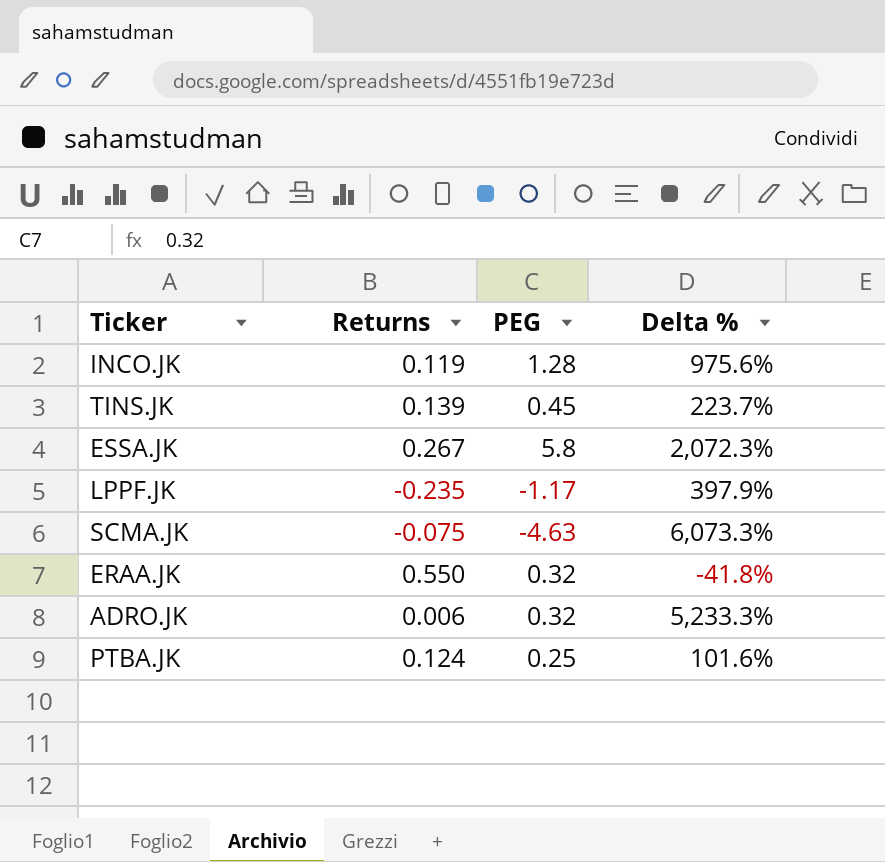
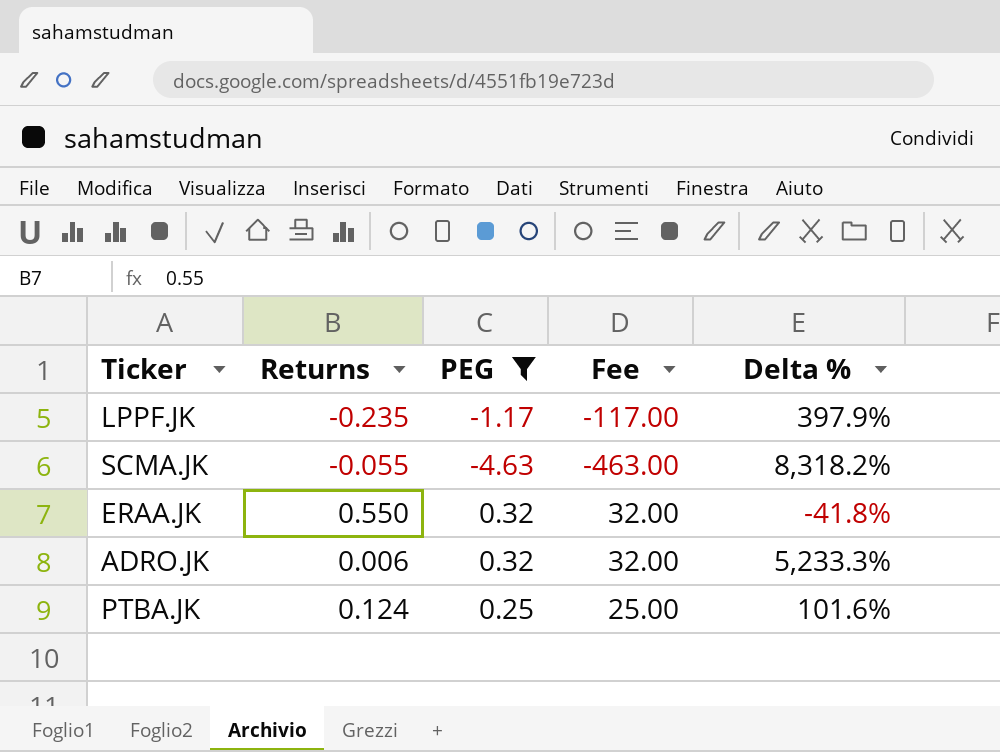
filter: none -> PEG <= 0.32
column Fee | formula: none -> [PEG] * 100
SCMA.JK | Returns: -0.075 -> -0.055
SCMA.JK | Delta %: 6,073.3% -> 8,318.2%

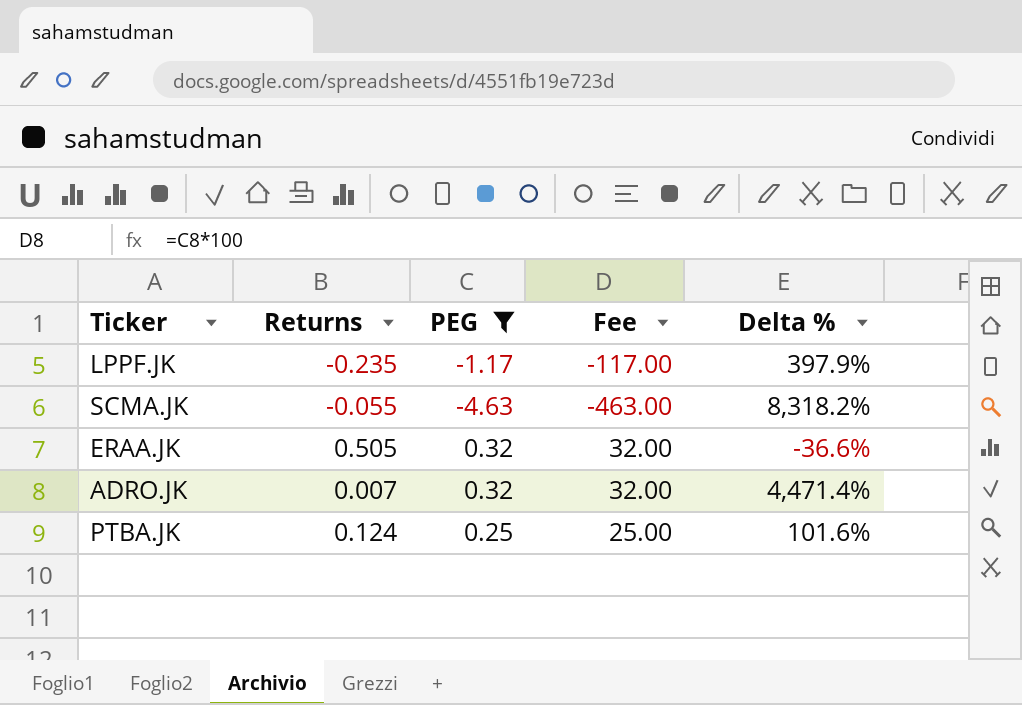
ERAA.JK | Returns: 0.550 -> 0.505
ERAA.JK | Delta %: -41.8% -> -36.6%
ADRO.JK | Returns: 0.006 -> 0.007
ADRO.JK | Delta %: 5,233.3% -> 4,471.4%

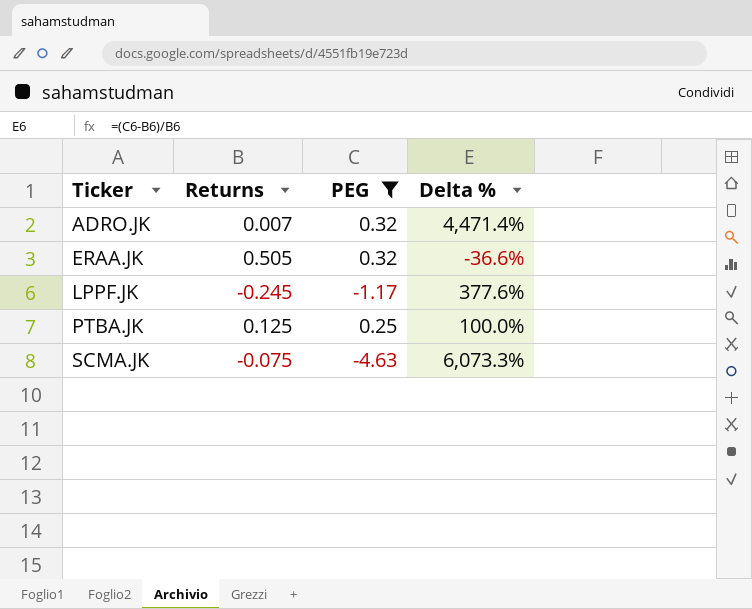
row order: none -> Ticker ascending
column Fee | formula: [PEG] * 100 -> none
LPPF.JK | Returns: -0.235 -> -0.245
LPPF.JK | Delta %: 397.9% -> 377.6%
PTBA.JK | Returns: 0.124 -> 0.125
PTBA.JK | Delta %: 101.6% -> 100.0%
SCMA.JK | Returns: -0.055 -> -0.075
SCMA.JK | Delta %: 8,318.2% -> 6,073.3%

